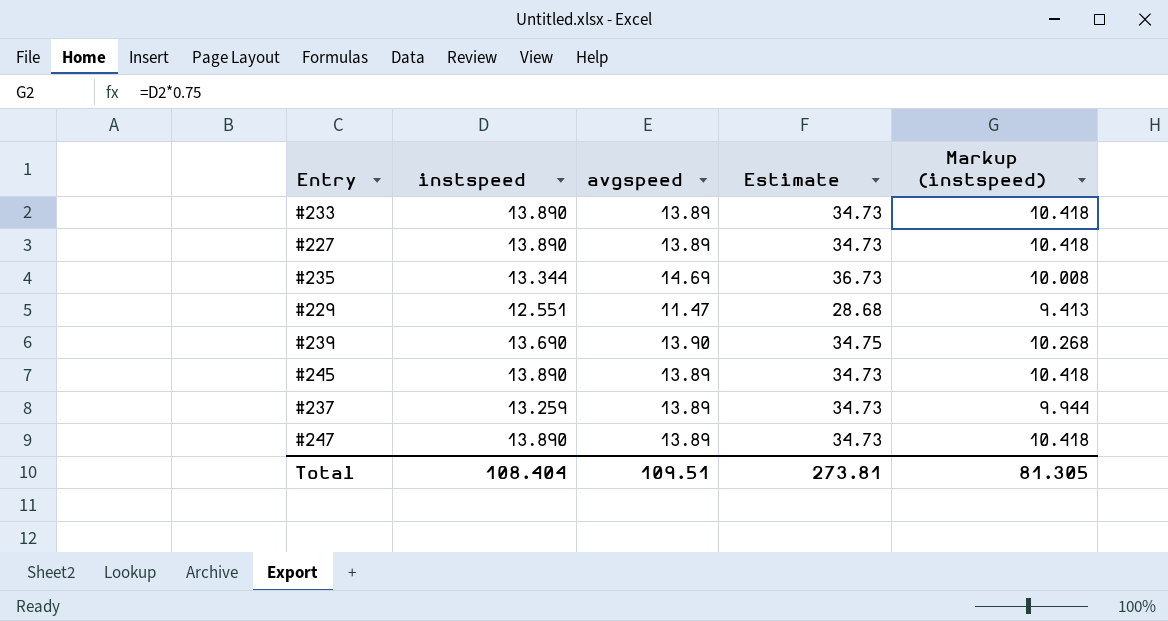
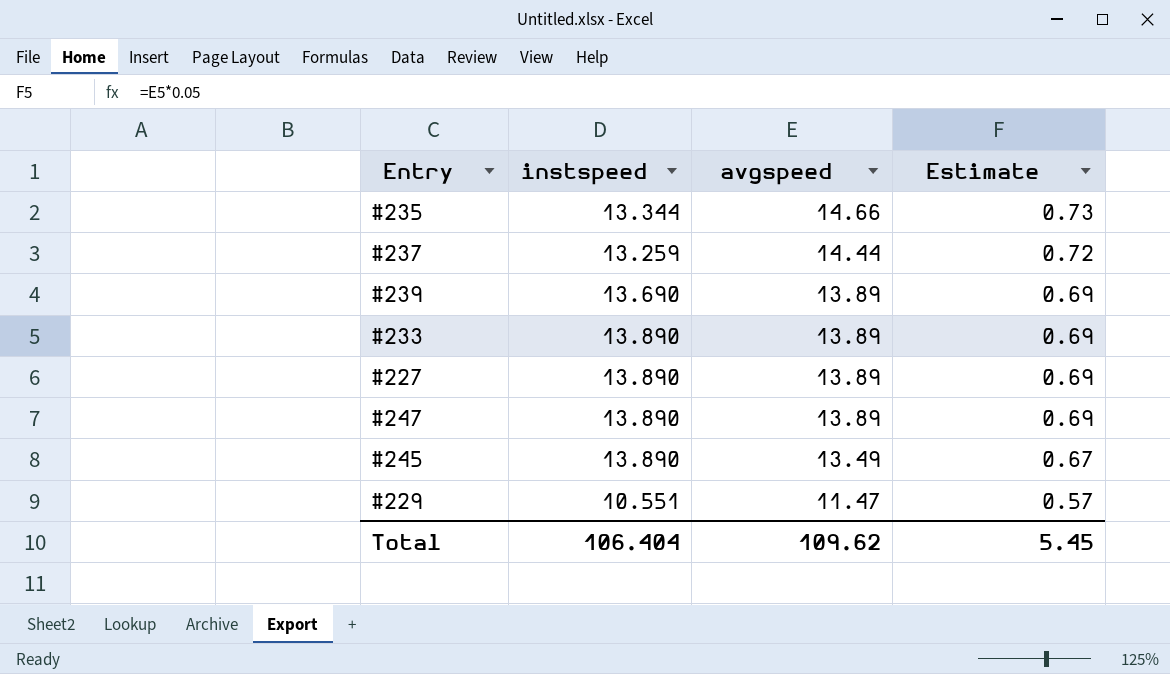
row order: none -> avgspeed descending
column Markup (instspeed) | formula: [instspeed] * 0.75 -> none
column Estimate | formula: [avgspeed] * 2.5 -> [avgspeed] * 0.05
#235 | avgspeed: 14.69 -> 14.66
#237 | avgspeed: 13.89 -> 14.44
#239 | avgspeed: 13.90 -> 13.89
#245 | avgspeed: 13.89 -> 13.49
#229 | instspeed: 12.551 -> 10.551
Total | instspeed: 108.404 -> 106.404
Total | avgspeed: 109.51 -> 109.62
Total | Estimate: 273.81 -> 5.45

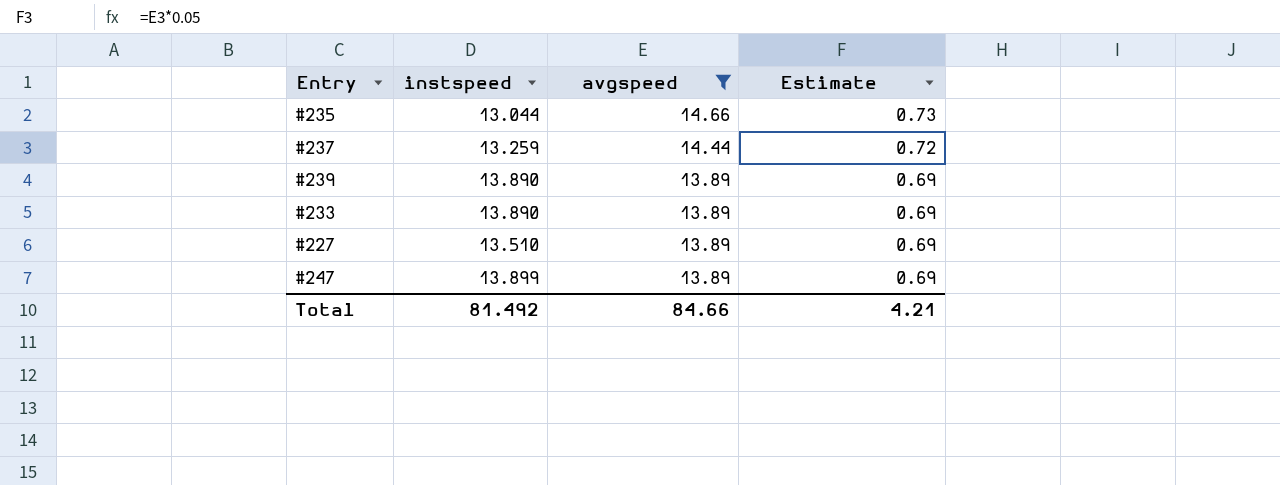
filter: none -> avgspeed >= 13.89
#235 | instspeed: 13.344 -> 13.044
#239 | instspeed: 13.690 -> 13.890
#227 | instspeed: 13.890 -> 13.510
#247 | instspeed: 13.890 -> 13.899
Total | instspeed: 106.404 -> 81.492
Total | avgspeed: 109.62 -> 84.66
Total | Estimate: 5.45 -> 4.21

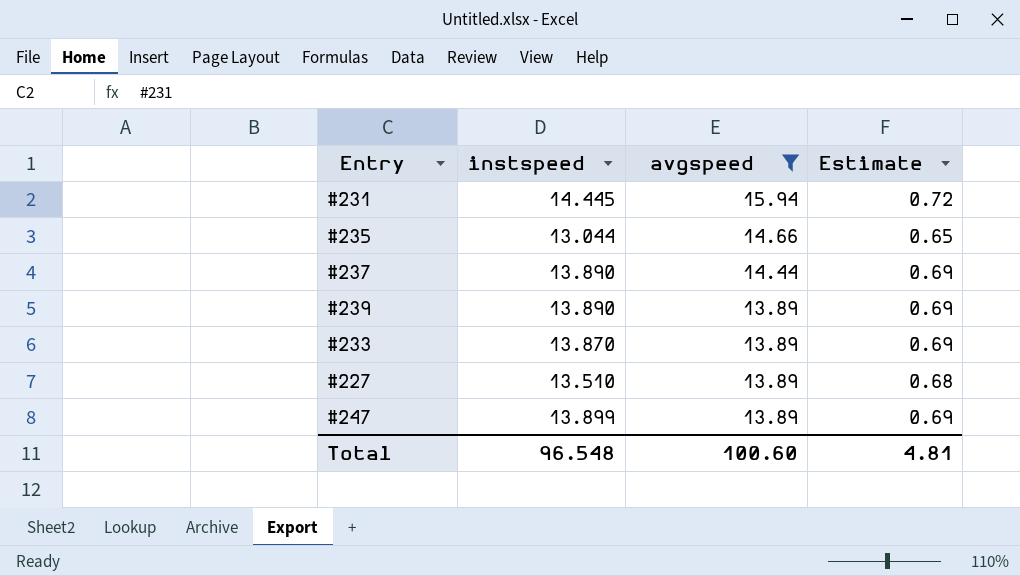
column Estimate | formula: [avgspeed] * 0.05 -> [instspeed] * 0.05
row #231: none -> 14.445 | 15.94 | 0.72
#237 | instspeed: 13.259 -> 13.890
#233 | instspeed: 13.890 -> 13.870
Total | instspeed: 81.492 -> 96.548
Total | avgspeed: 84.66 -> 100.60
Total | Estimate: 4.21 -> 4.81

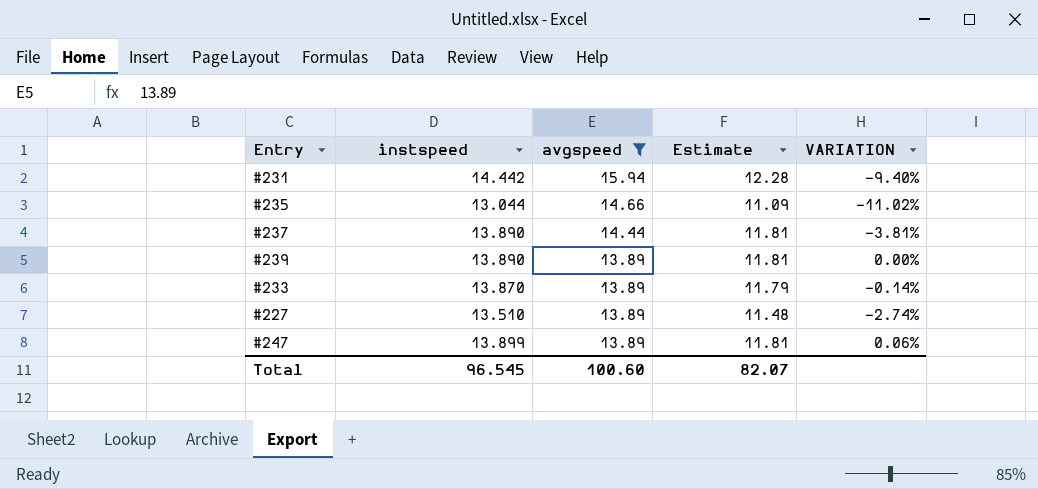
column Estimate | formula: [instspeed] * 0.05 -> [instspeed] * 0.85
column VARIATION | formula: none -> ([instspeed] - [avgspeed]) / [avgspeed]
#231 | instspeed: 14.445 -> 14.442
Total | instspeed: 96.548 -> 96.545
Total | Estimate: 4.81 -> 82.07

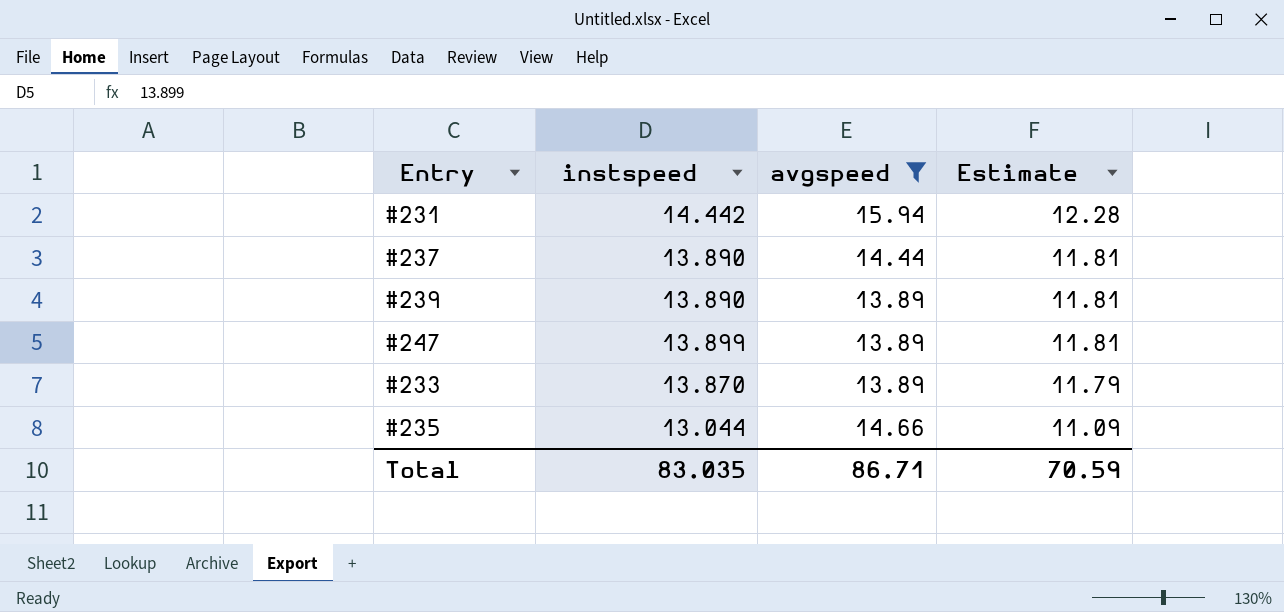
row order: avgspeed descending -> Estimate descending
column VARIATION | formula: ([instspeed] - [avgspeed]) / [avgspeed] -> none
row #227: 13.510 | 13.89 | 11.48 | -2.74% -> none
Total | instspeed: 96.545 -> 83.035
Total | avgspeed: 100.60 -> 86.71
Total | Estimate: 82.07 -> 70.59

